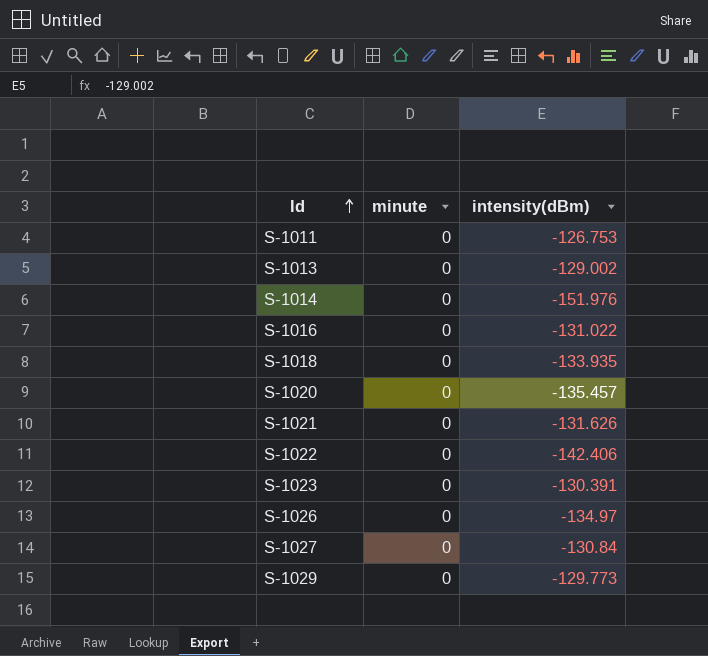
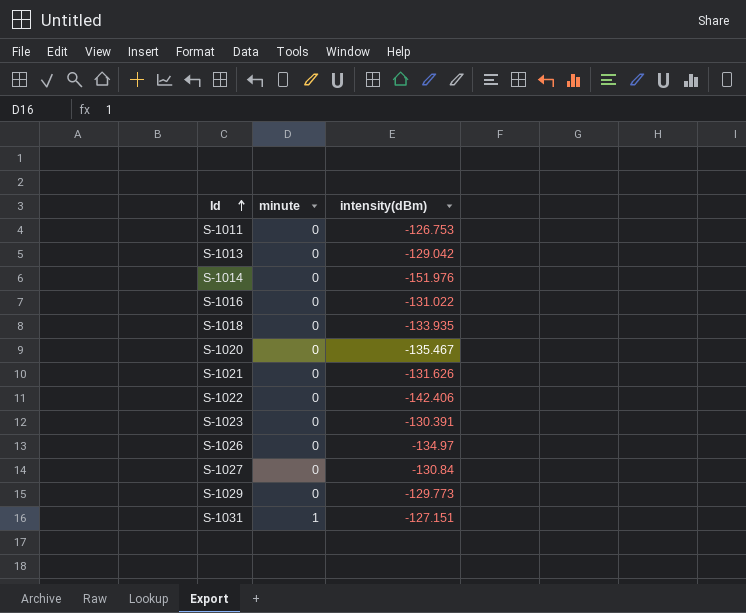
S-1013 | intensity(dBm): -129.002 -> -129.042
S-1020 | intensity(dBm): -135.457 -> -135.467
row S-1031: none -> 1 | -127.151

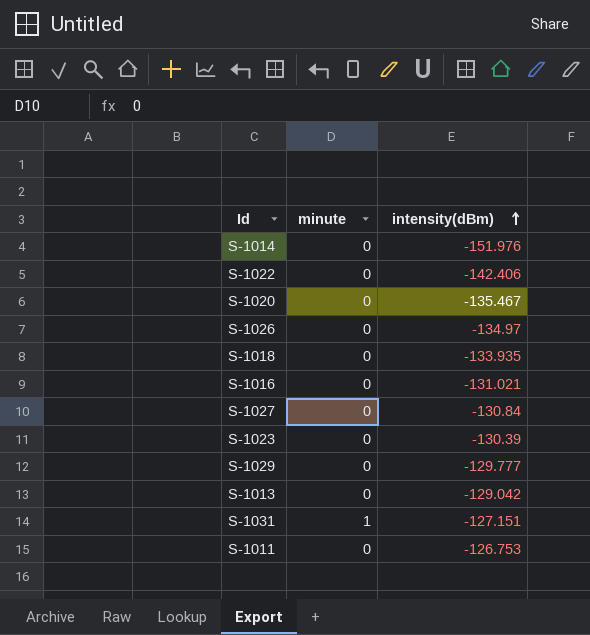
row order: Id ascending -> intensity(dBm) ascending
row S-1021: 0 | -131.626 -> none
S-1016 | intensity(dBm): -131.022 -> -131.021
S-1023 | intensity(dBm): -130.391 -> -130.39
S-1029 | intensity(dBm): -129.773 -> -129.777

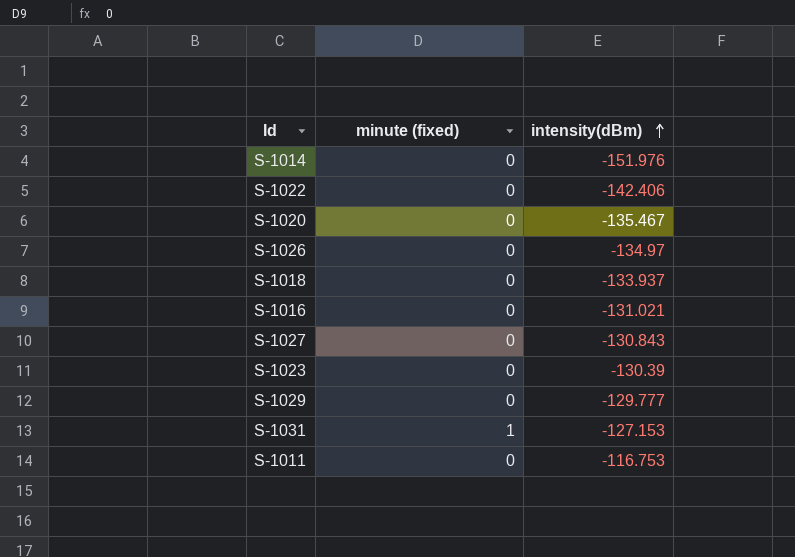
column name: minute -> minute (fixed)
row S-1013: 0 | -129.042 -> none
S-1018 | intensity(dBm): -133.935 -> -133.937
S-1027 | intensity(dBm): -130.84 -> -130.843
S-1031 | intensity(dBm): -127.151 -> -127.153
S-1011 | intensity(dBm): -126.753 -> -116.753

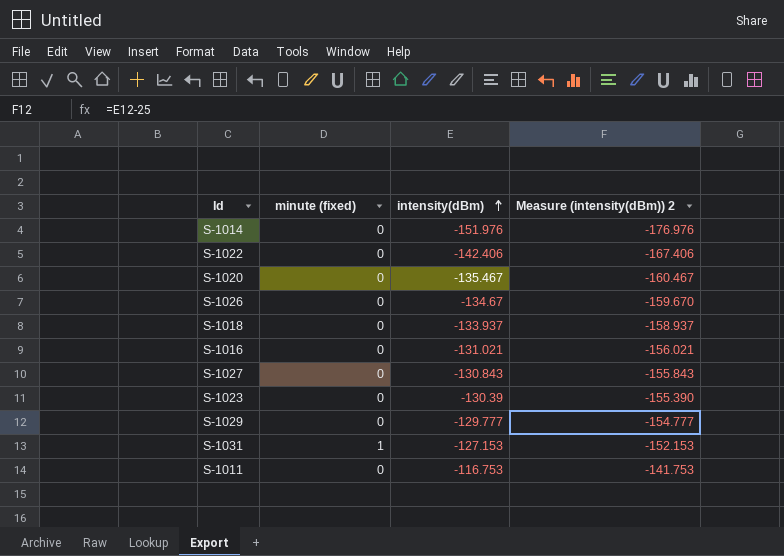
column Measure (intensity(dBm)) 2 | formula: none -> [intensity(dBm)] - 25
S-1026 | intensity(dBm): -134.97 -> -134.67

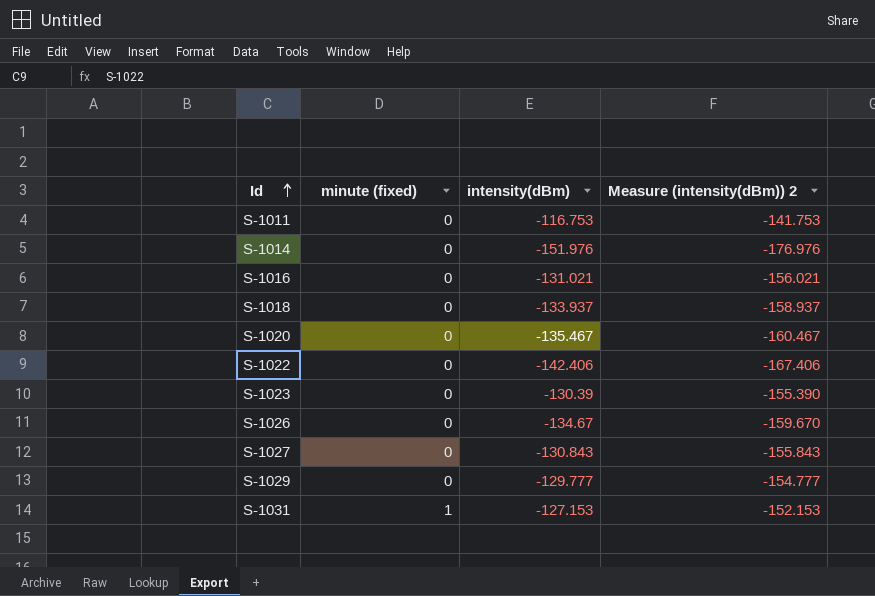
row order: intensity(dBm) ascending -> Id ascending

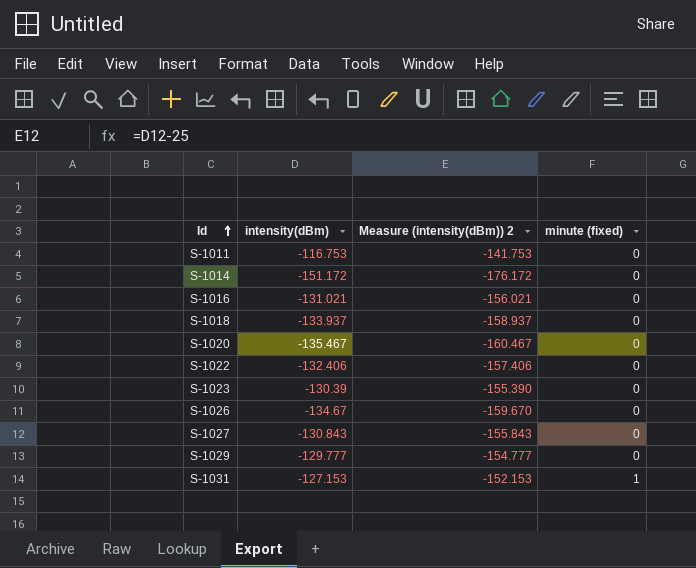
column minute (fixed) | position: 2 -> 4
S-1014 | intensity(dBm): -151.976 -> -151.172
S-1014 | Measure (intensity(dBm)) 2: -176.976 -> -176.172
S-1022 | intensity(dBm): -142.406 -> -132.406
S-1022 | Measure (intensity(dBm)) 2: -167.406 -> -157.406

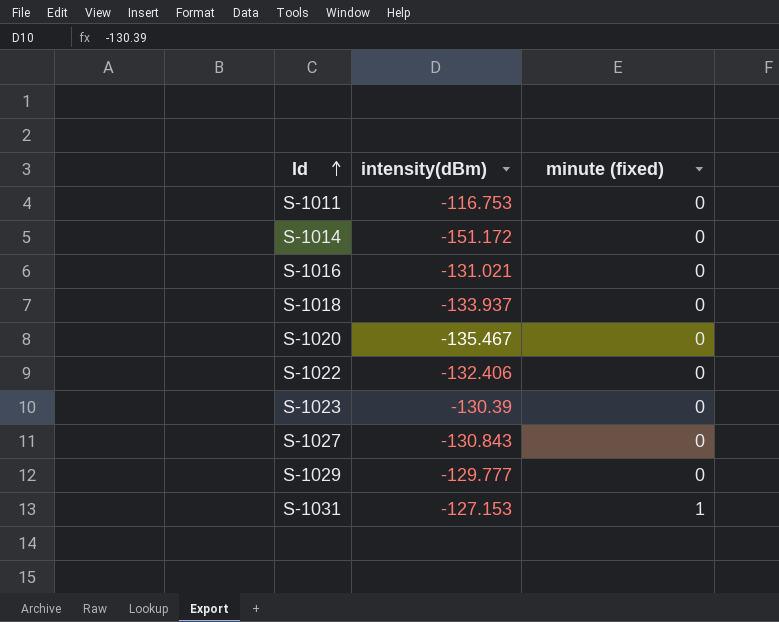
column Measure (intensity(dBm)) 2 | formula: [intensity(dBm)] - 25 -> none
row S-1026: -134.67 | -159.670 | 0 -> none

